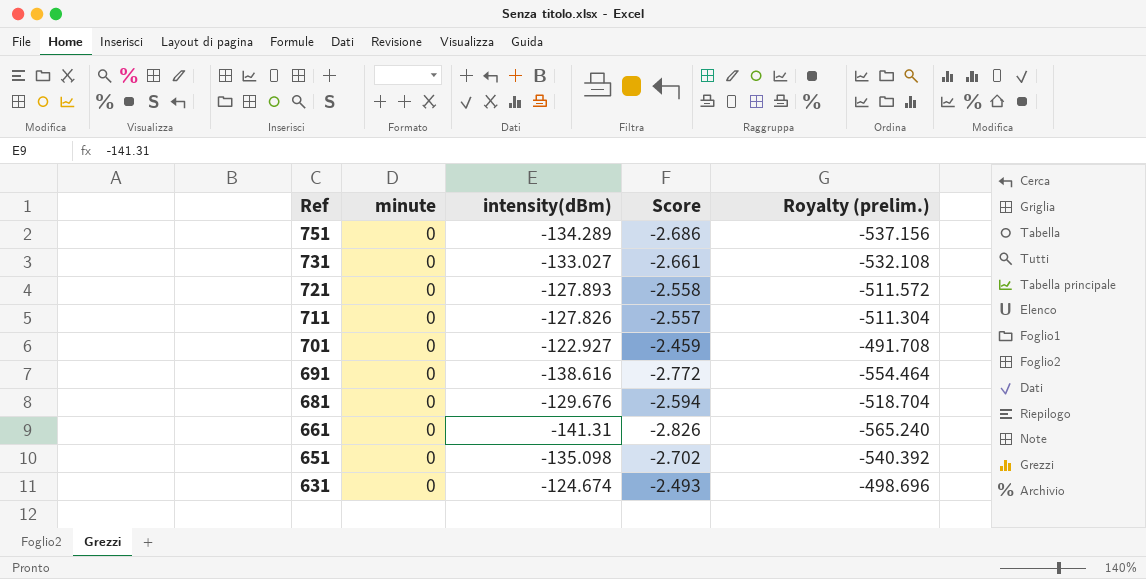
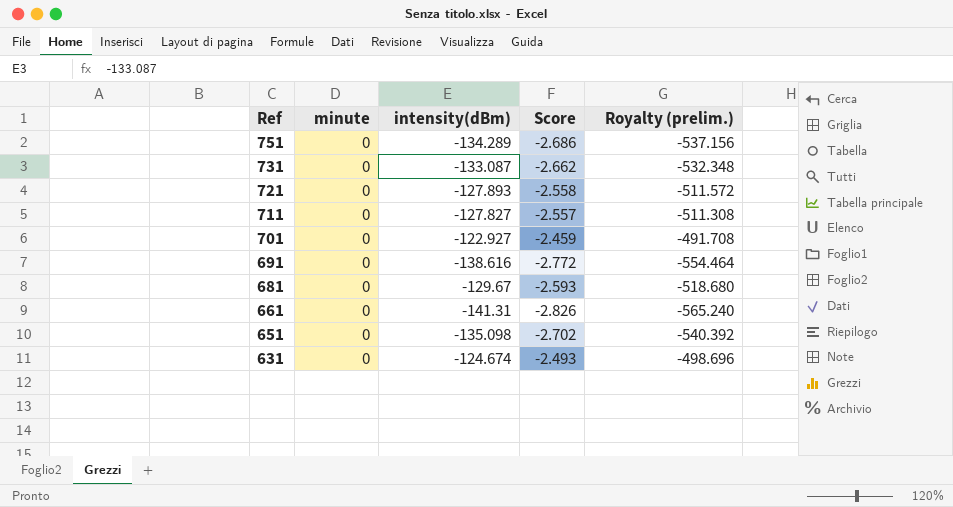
731 | intensity(dBm): -133.027 -> -133.087
731 | Score: -2.661 -> -2.662
731 | Royalty (prelim.): -532.108 -> -532.348
711 | intensity(dBm): -127.826 -> -127.827
711 | Royalty (prelim.): -511.304 -> -511.308
681 | intensity(dBm): -129.676 -> -129.67
681 | Score: -2.594 -> -2.593
681 | Royalty (prelim.): -518.704 -> -518.680

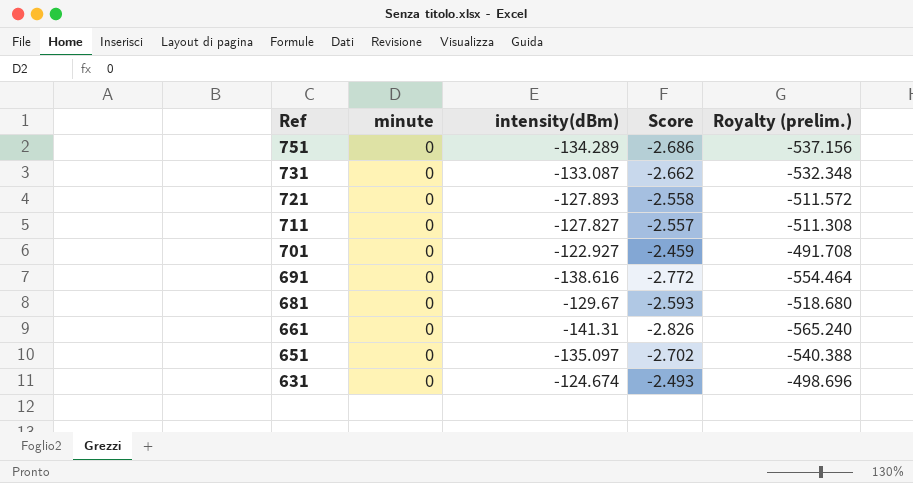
651 | intensity(dBm): -135.098 -> -135.097
651 | Royalty (prelim.): -540.392 -> -540.388

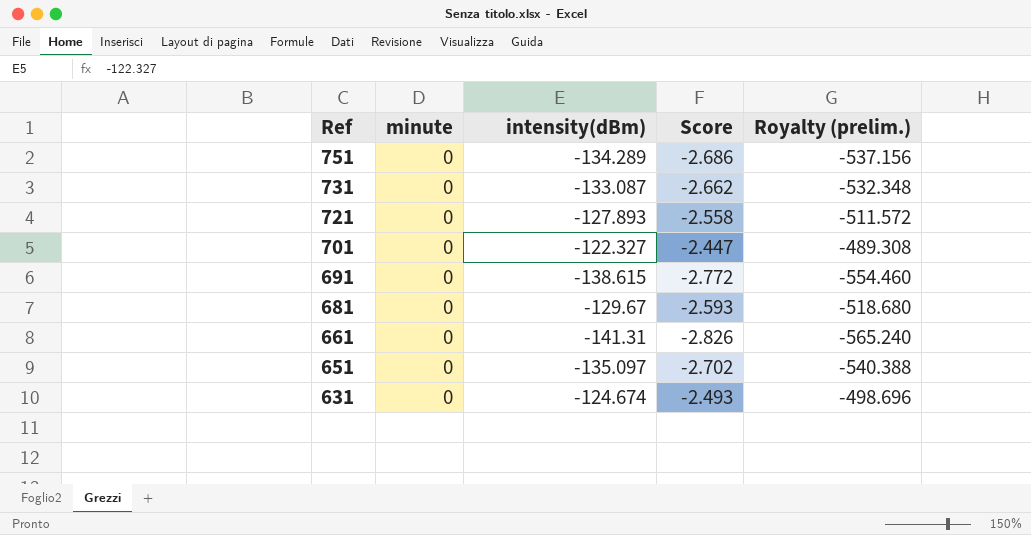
row 711: 0 | -127.827 | -2.557 | -511.308 -> none
701 | intensity(dBm): -122.927 -> -122.327
701 | Score: -2.459 -> -2.447
701 | Royalty (prelim.): -491.708 -> -489.308
691 | intensity(dBm): -138.616 -> -138.615
691 | Royalty (prelim.): -554.464 -> -554.460

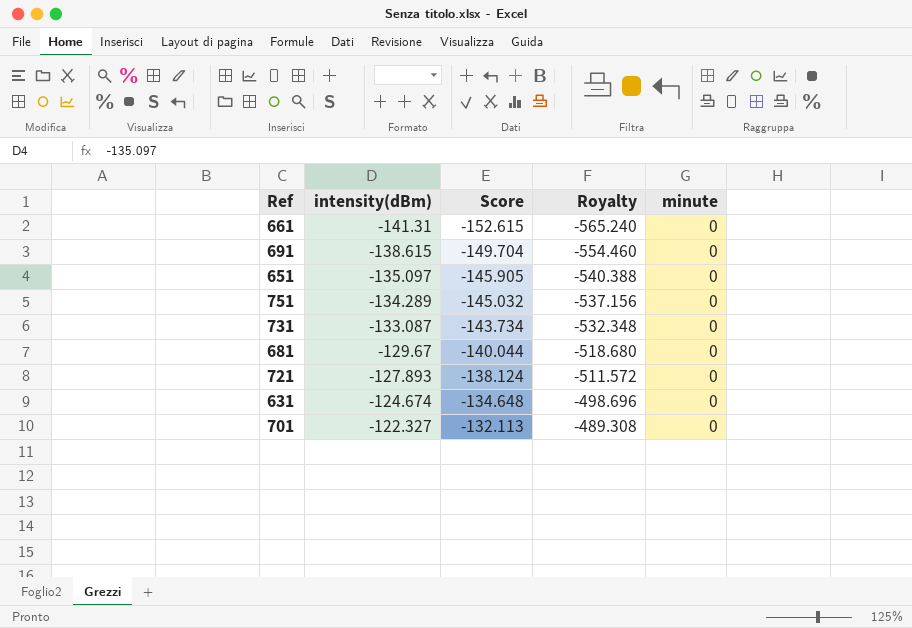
row order: Ref descending -> intensity(dBm) ascending
column Score | formula: [intensity(dBm)] * 0.02 -> [intensity(dBm)] * 1.08
column name: Royalty (prelim.) -> Royalty
column minute | position: 2 -> 5

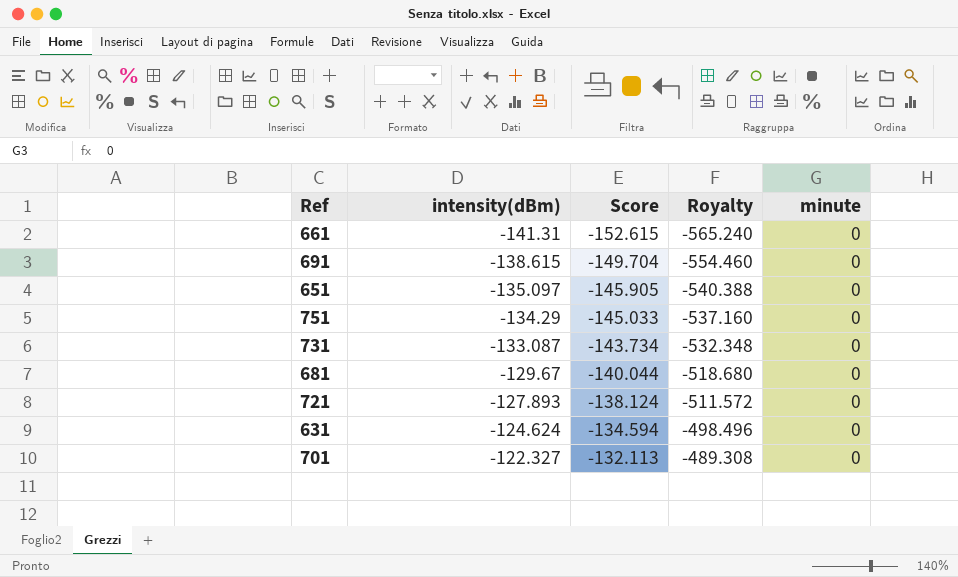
751 | intensity(dBm): -134.289 -> -134.29
751 | Score: -145.032 -> -145.033
751 | Royalty: -537.156 -> -537.160
631 | intensity(dBm): -124.674 -> -124.624
631 | Score: -134.648 -> -134.594
631 | Royalty: -498.696 -> -498.496

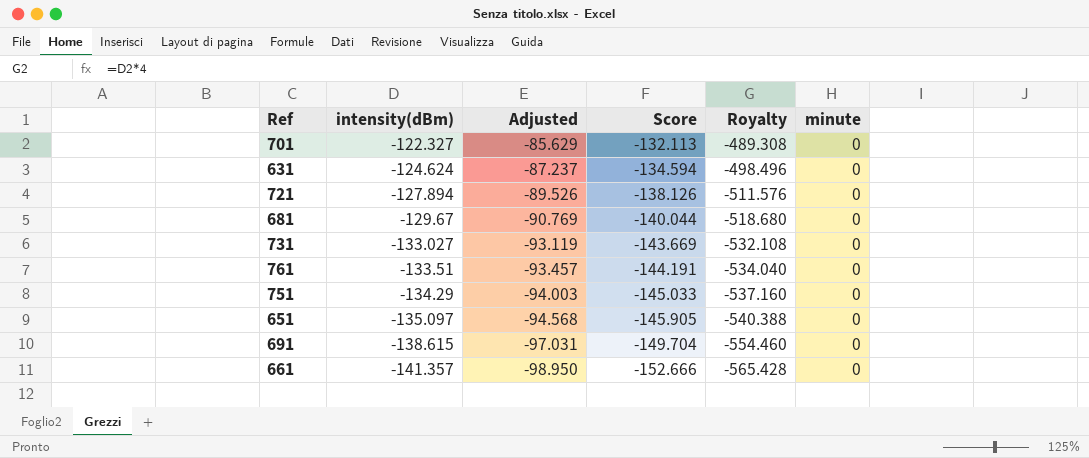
row order: intensity(dBm) ascending -> intensity(dBm) descending
column Adjusted | formula: none -> [intensity(dBm)] * 0.7
721 | intensity(dBm): -127.893 -> -127.894
721 | Score: -138.124 -> -138.126
721 | Royalty: -511.572 -> -511.576
731 | intensity(dBm): -133.087 -> -133.027
731 | Score: -143.734 -> -143.669
731 | Royalty: -532.348 -> -532.108
row 761: none -> -133.51 | -93.457 | -144.191 | -534.040 | 0
661 | intensity(dBm): -141.31 -> -141.357
661 | Score: -152.615 -> -152.666
661 | Royalty: -565.240 -> -565.428

